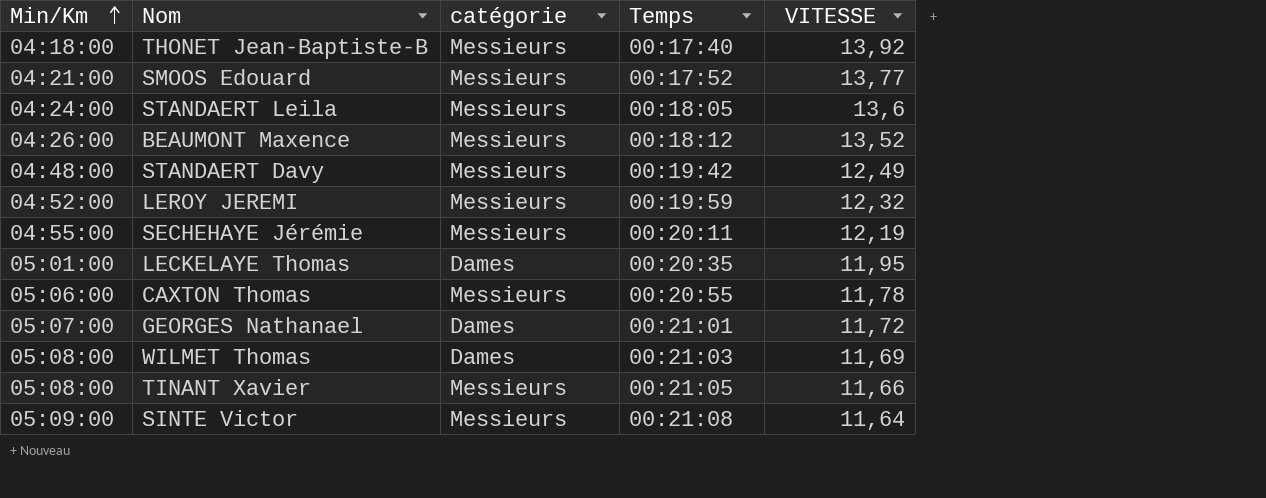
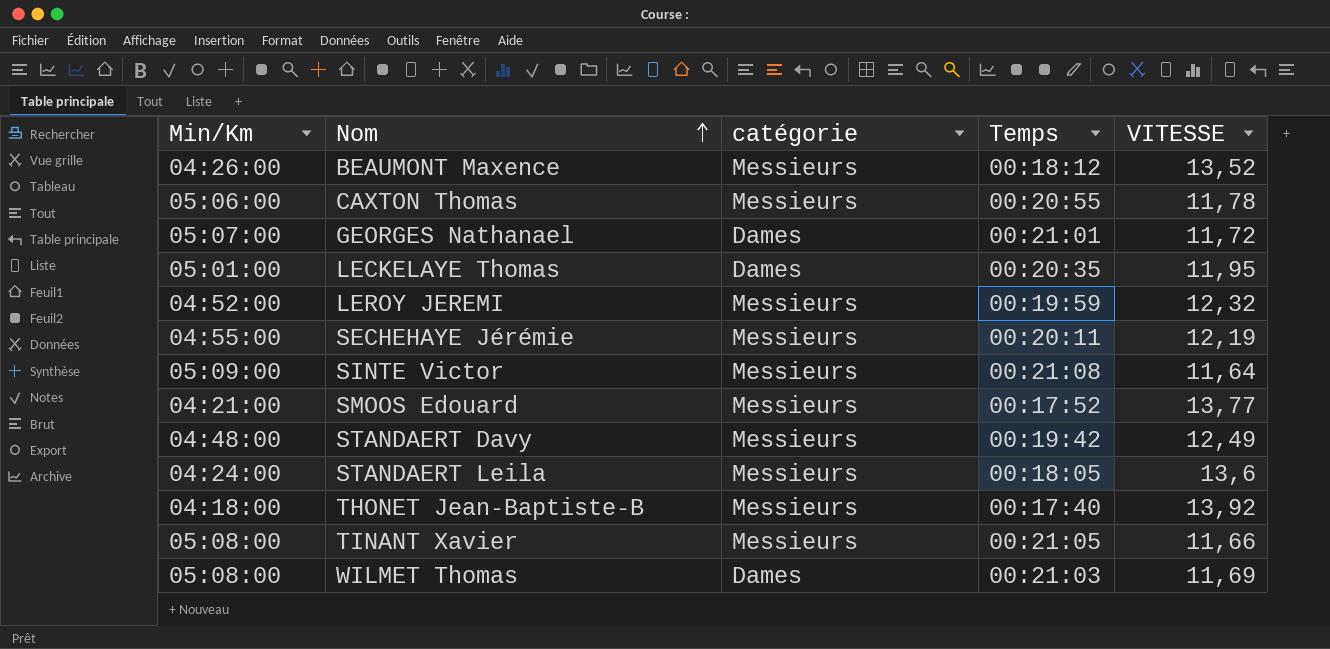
row order: Min/Km ascending -> Nom ascending

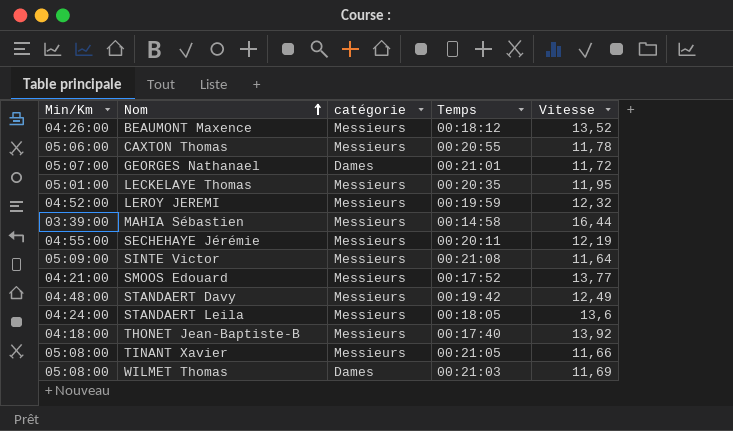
column name: VITESSE -> Vitesse
LECKELAYE Thomas | catégorie: Dames -> Messieurs
row MAHIA Sébastien: none -> 03:39:00 | Messieurs | 00:14:58 | 16,44

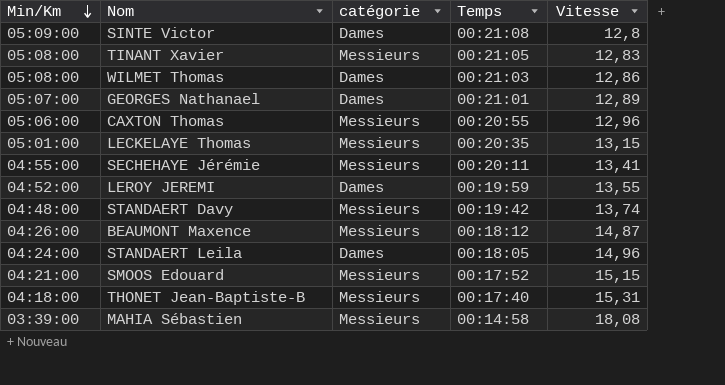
row order: Nom ascending -> Min/Km descending
SINTE Victor | catégorie: Messieurs -> Dames
SINTE Victor | Vitesse: 11,64 -> 12,8
TINANT Xavier | Vitesse: 11,66 -> 12,83
WILMET Thomas | Vitesse: 11,69 -> 12,86
GEORGES Nathanael | Vitesse: 11,72 -> 12,89
CAXTON Thomas | Vitesse: 11,78 -> 12,96
LECKELAYE Thomas | Vitesse: 11,95 -> 13,15
SECHEHAYE Jérémie | Vitesse: 12,19 -> 13,41
LEROY JEREMI | catégorie: Messieurs -> Dames
LEROY JEREMI | Vitesse: 12,32 -> 13,55
STANDAERT Davy | Vitesse: 12,49 -> 13,74
BEAUMONT Maxence | Vitesse: 13,52 -> 14,87
STANDAERT Leila | catégorie: Messieurs -> Dames
STANDAERT Leila | Vitesse: 13,6 -> 14,96
SMOOS Edouard | Vitesse: 13,77 -> 15,15
THONET Jean-Baptiste-B | Vitesse: 13,92 -> 15,31
MAHIA Sébastien | Vitesse: 16,44 -> 18,08

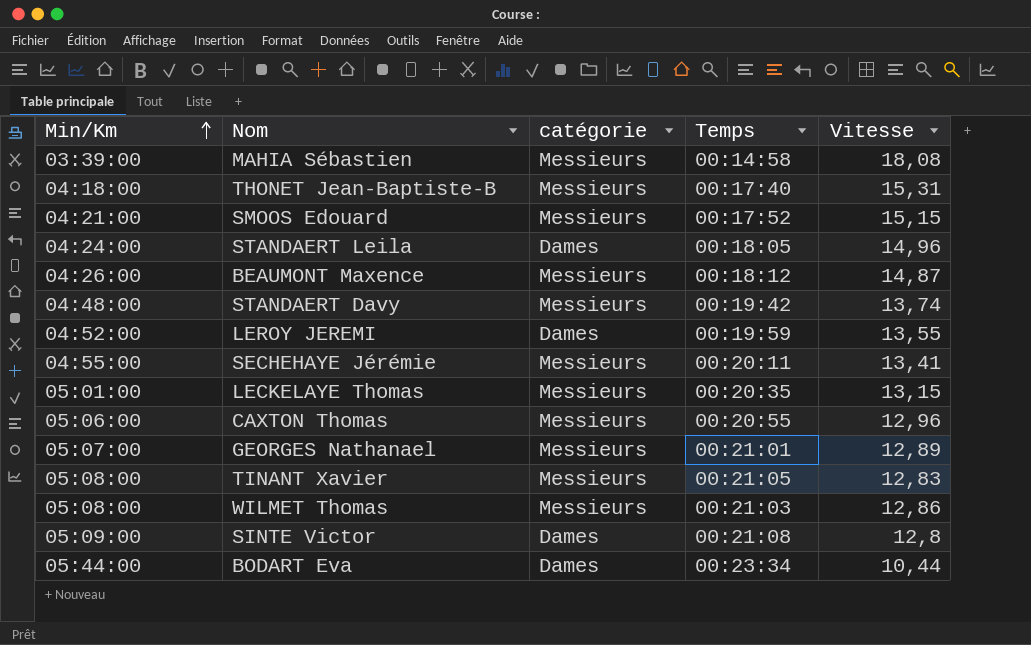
row order: Min/Km descending -> Min/Km ascending
GEORGES Nathanael | catégorie: Dames -> Messieurs
WILMET Thomas | catégorie: Dames -> Messieurs
row BODART Eva: none -> 05:44:00 | Dames | 00:23:34 | 10,44

